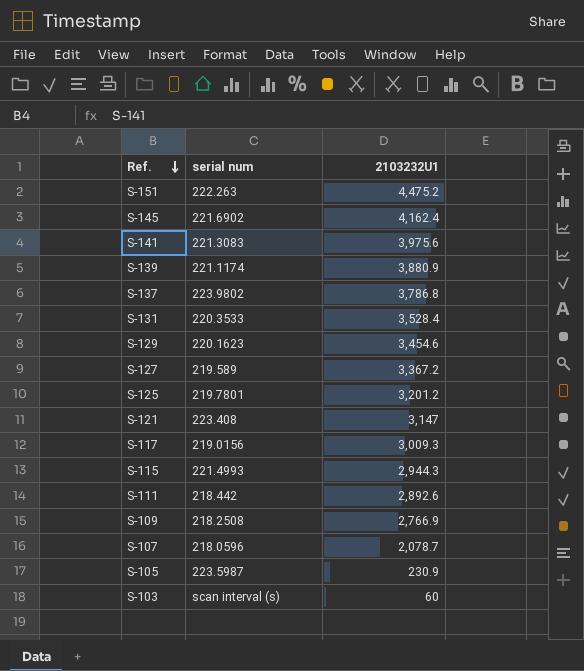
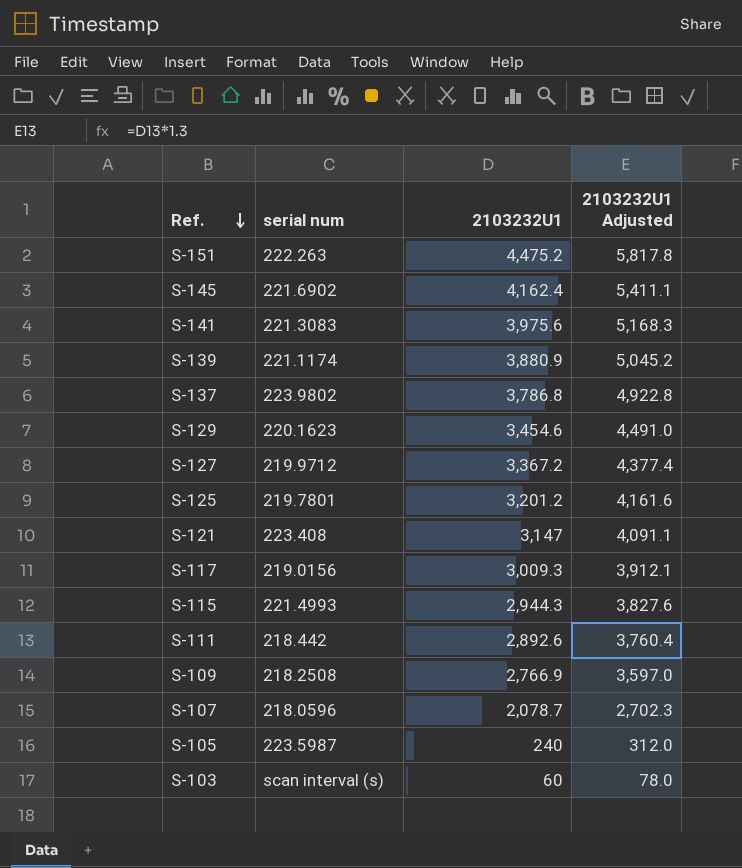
column 2103232U1 Adjusted | formula: none -> [2103232U1] * 1.3
row S-131: 220.3533 | 3,528.4 -> none
S-127 | serial num: 219.589 -> 219.9712
S-105 | 2103232U1: 230.9 -> 240

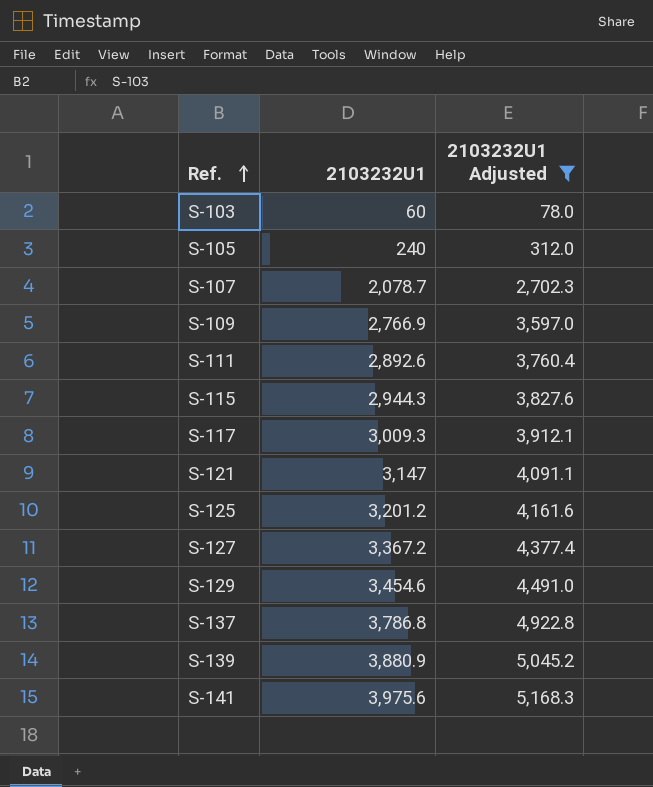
filter: none -> 2103232U1 Adjusted <= 5,168.3
row order: Ref. descending -> Ref. ascending
column serial num | position: 2 -> none

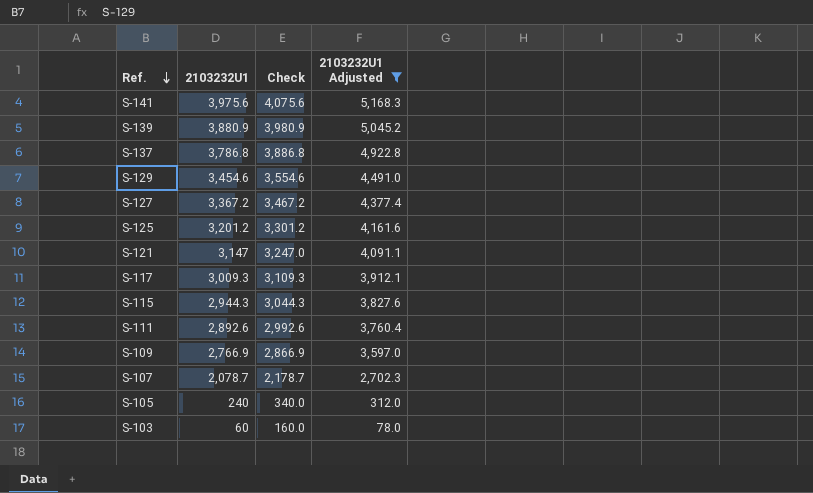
row order: Ref. ascending -> Ref. descending
column Check | formula: none -> [2103232U1] + 100

